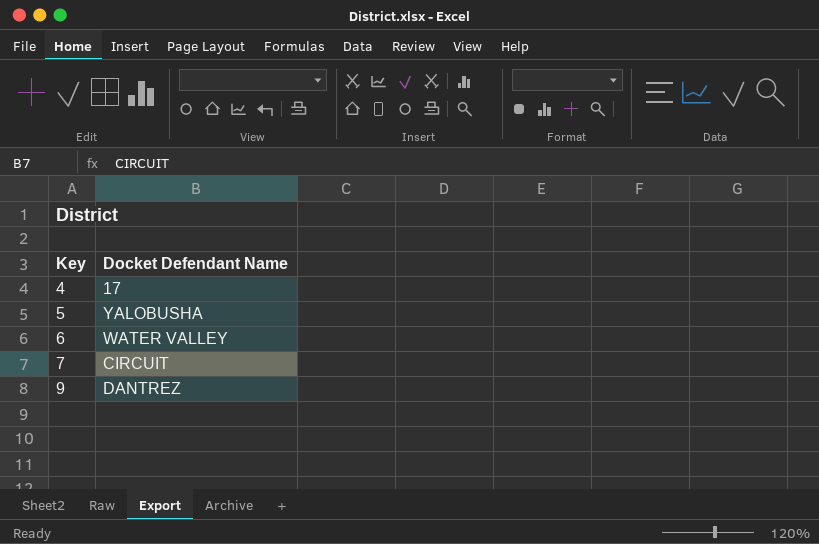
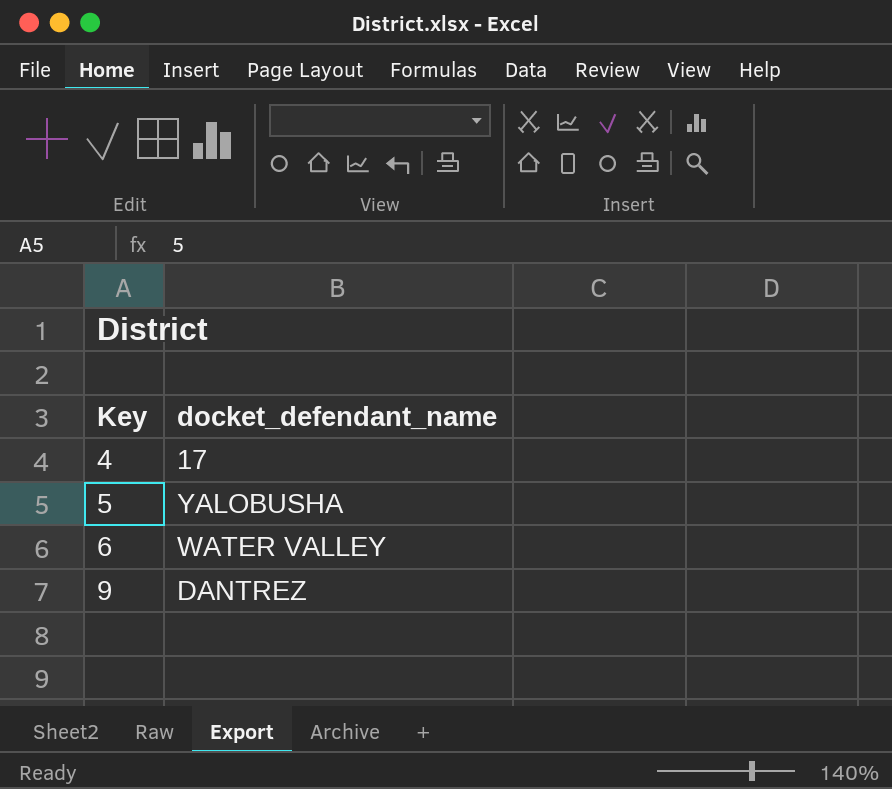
column name: Docket Defendant Name -> docket_defendant_name
row 7: CIRCUIT -> none

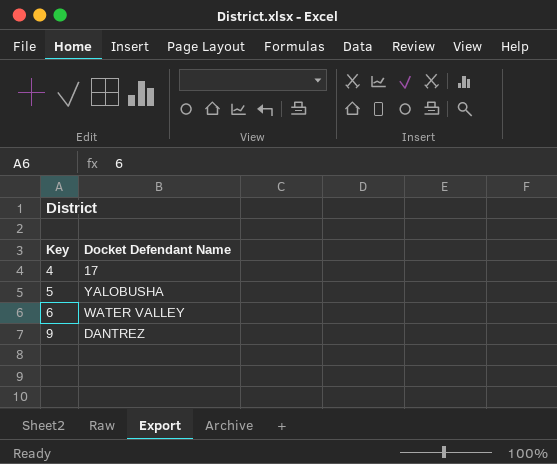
column name: docket_defendant_name -> Docket Defendant Name

